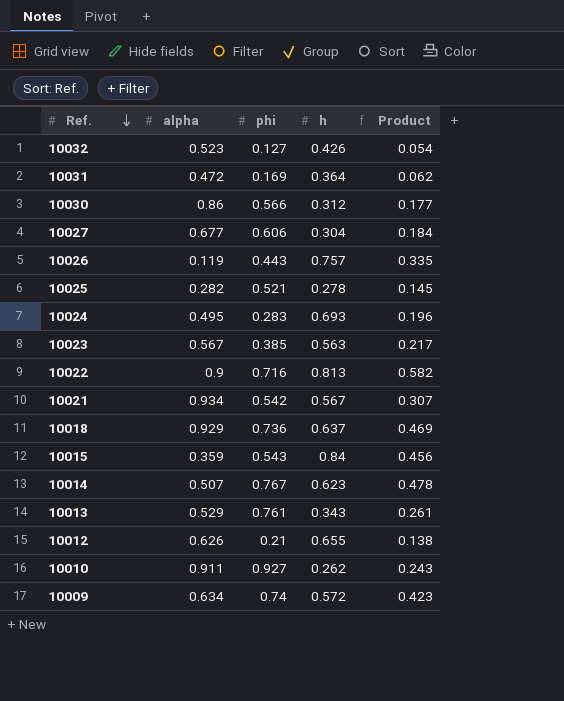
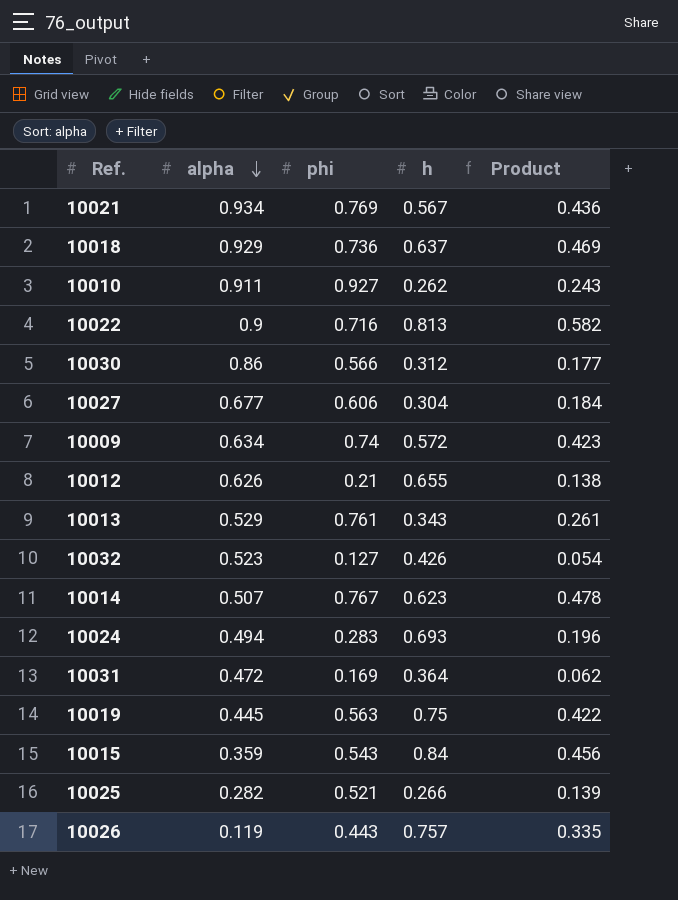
row order: Ref. descending -> alpha descending
row 10023: 0.567 | 0.385 | 0.563 | 0.217 -> none
10021 | phi: 0.542 -> 0.769
10021 | Product: 0.307 -> 0.436
10024 | alpha: 0.495 -> 0.494
row 10019: none -> 0.445 | 0.563 | 0.75 | 0.422
10025 | h: 0.278 -> 0.266
10025 | Product: 0.145 -> 0.139

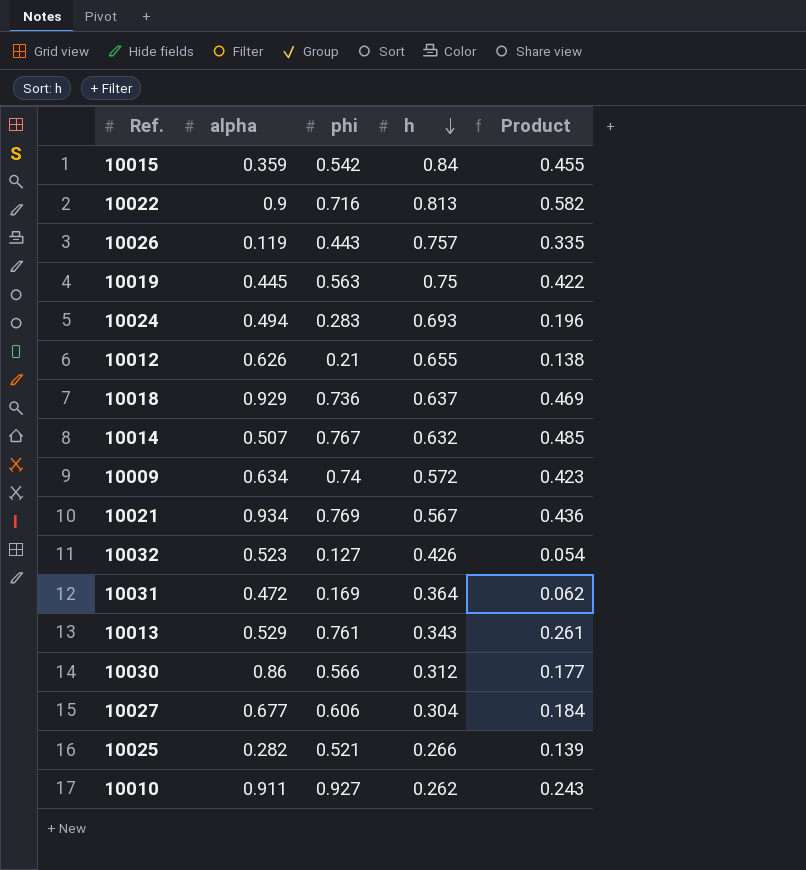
row order: alpha descending -> h descending
10015 | phi: 0.543 -> 0.542
10015 | Product: 0.456 -> 0.455
10014 | h: 0.623 -> 0.632
10014 | Product: 0.478 -> 0.485

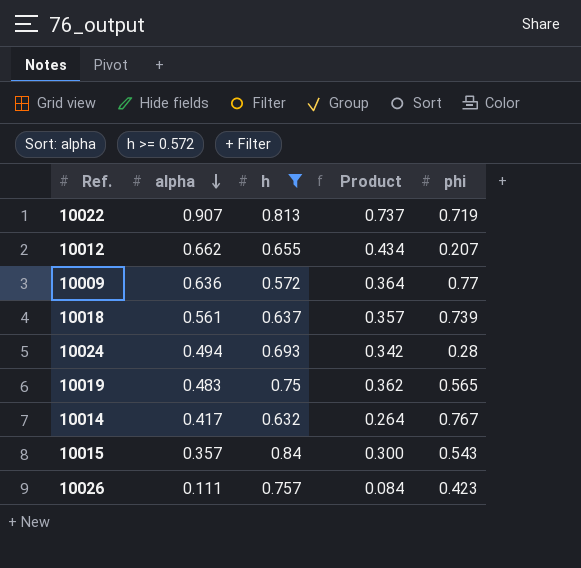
filter: none -> h >= 0.572
row order: h descending -> alpha descending
column Product | formula: [phi] * [h] -> [alpha] * [h]
column phi | position: 3 -> 5
10022 | alpha: 0.9 -> 0.907
10022 | phi: 0.716 -> 0.719
10012 | alpha: 0.626 -> 0.662
10012 | phi: 0.21 -> 0.207
10009 | alpha: 0.634 -> 0.636
10009 | phi: 0.74 -> 0.77
10018 | alpha: 0.929 -> 0.561
10018 | phi: 0.736 -> 0.739
10024 | phi: 0.283 -> 0.28
10019 | alpha: 0.445 -> 0.483
10019 | phi: 0.563 -> 0.565
10014 | alpha: 0.507 -> 0.417
10015 | alpha: 0.359 -> 0.357
10015 | phi: 0.542 -> 0.543
10026 | alpha: 0.119 -> 0.111
10026 | phi: 0.443 -> 0.423

